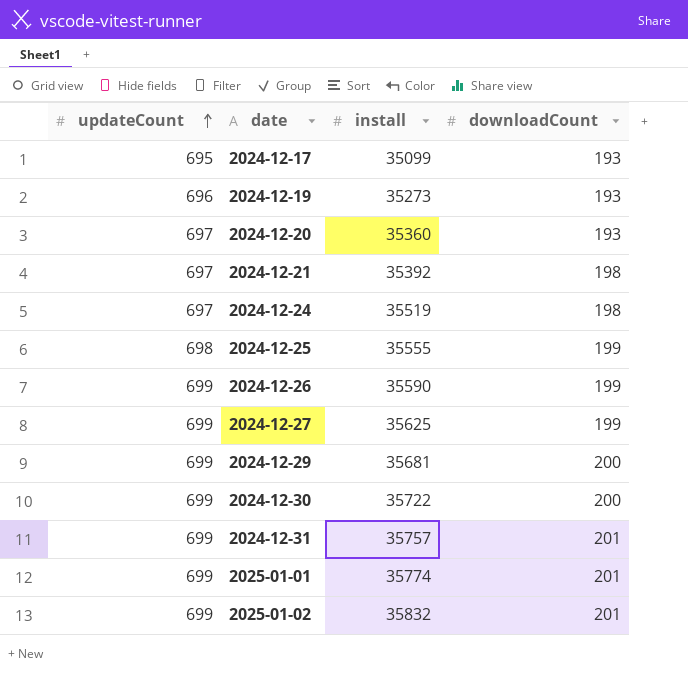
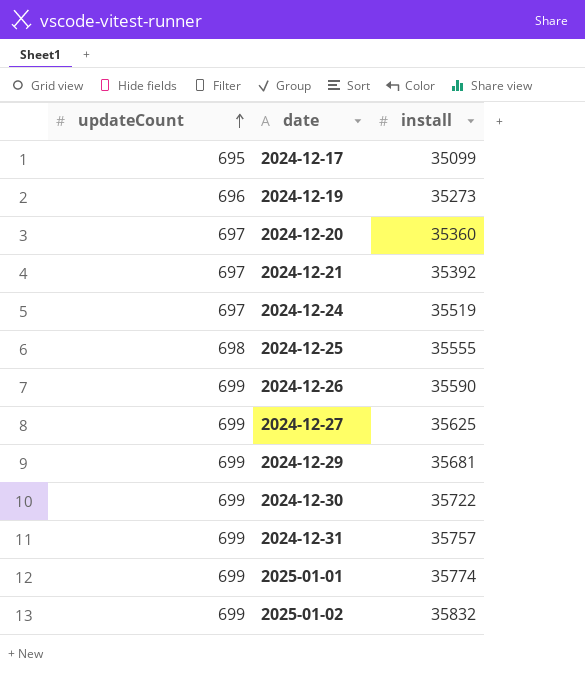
column downloadCount | position: 4 -> none

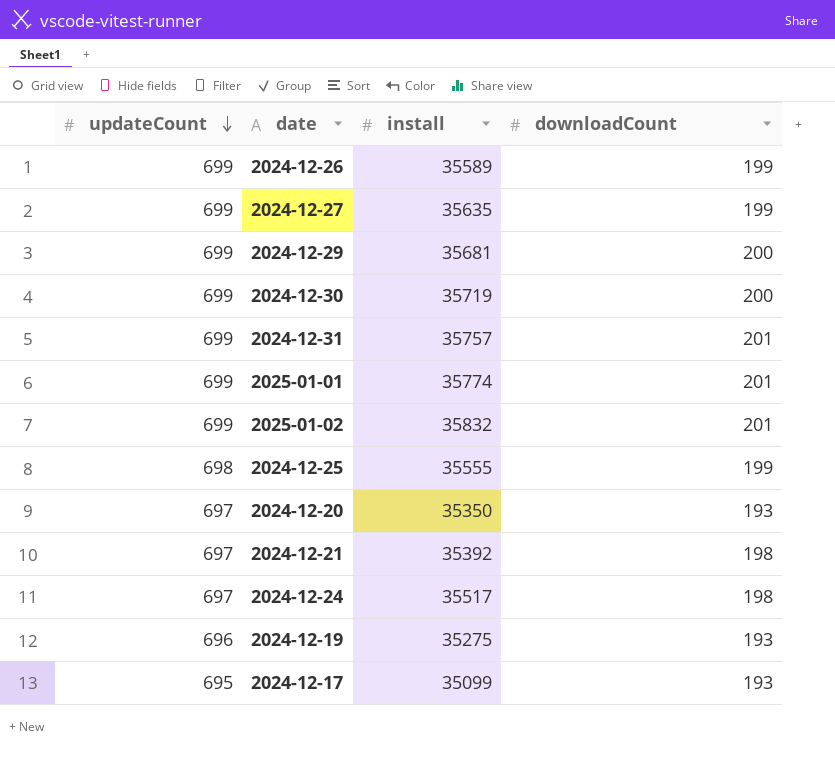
row order: updateCount ascending -> updateCount descending
column downloadCount | position: none -> 4
2024-12-26 | install: 35590 -> 35589
2024-12-27 | install: 35625 -> 35635
2024-12-30 | install: 35722 -> 35719
2024-12-20 | install: 35360 -> 35350
2024-12-24 | install: 35519 -> 35517
2024-12-19 | install: 35273 -> 35275

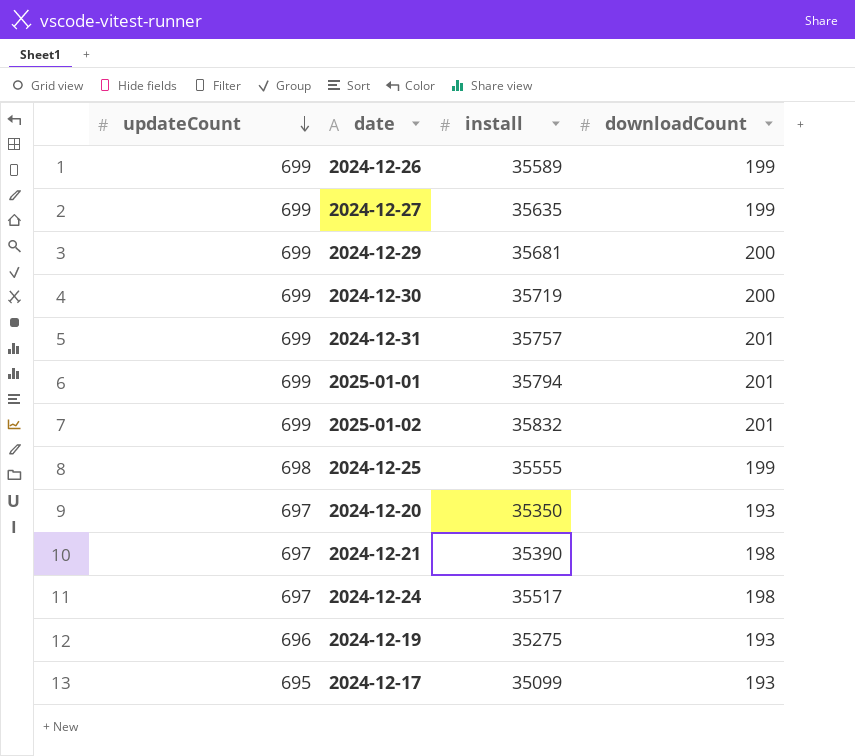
2025-01-01 | install: 35774 -> 35794
2024-12-21 | install: 35392 -> 35390

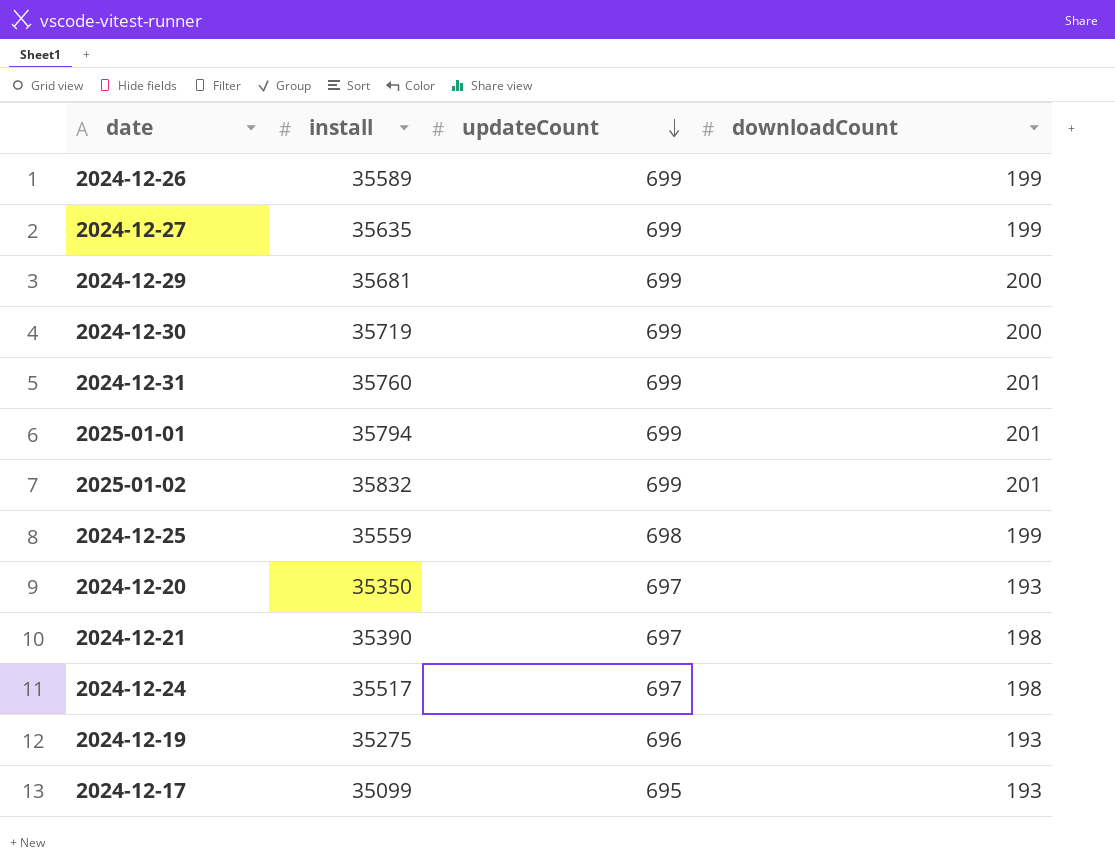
column updateCount | position: 1 -> 3
2024-12-31 | install: 35757 -> 35760
2024-12-25 | install: 35555 -> 35559

